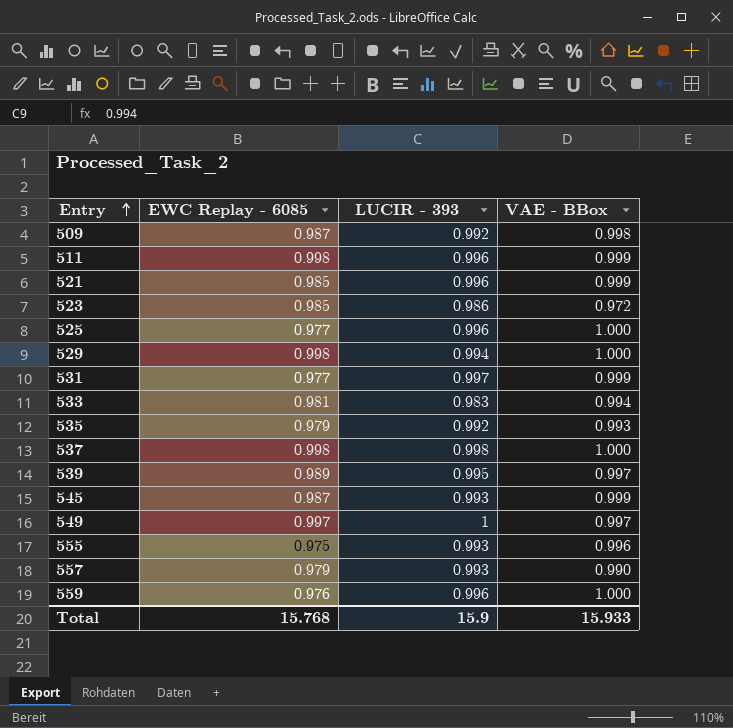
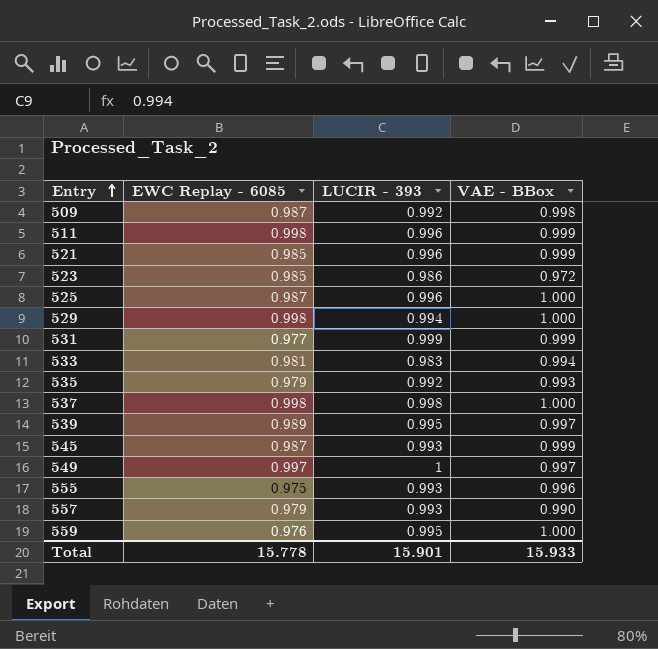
525 | EWC Replay - 6085: 0.977 -> 0.987
531 | LUCIR - 393: 0.997 -> 0.999
559 | LUCIR - 393: 0.996 -> 0.995
Total | EWC Replay - 6085: 15.768 -> 15.778
Total | LUCIR - 393: 15.9 -> 15.901

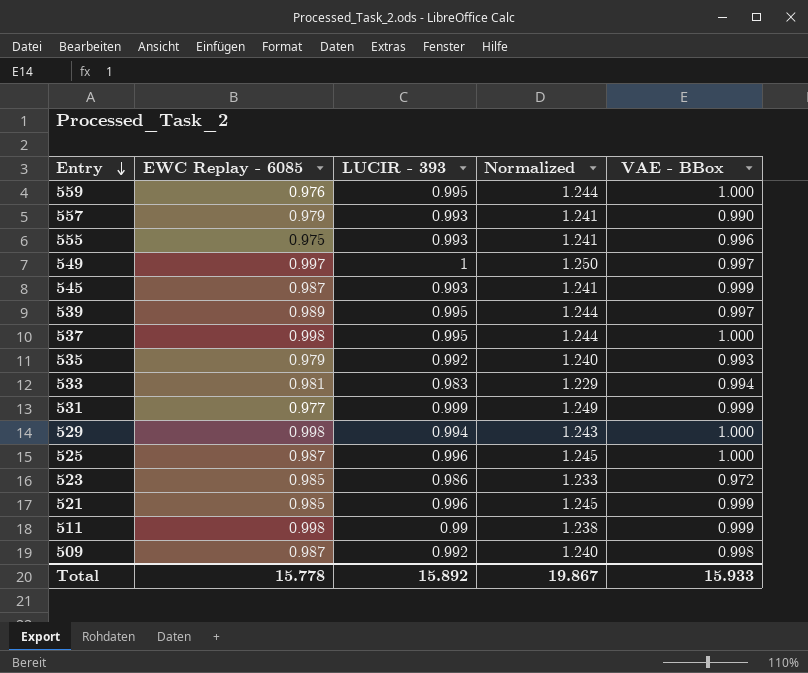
row order: Entry ascending -> Entry descending
column Normalized | formula: none -> [LUCIR - 393] * 1.25
537 | LUCIR - 393: 0.998 -> 0.995
511 | LUCIR - 393: 0.996 -> 0.99
Total | LUCIR - 393: 15.901 -> 15.892

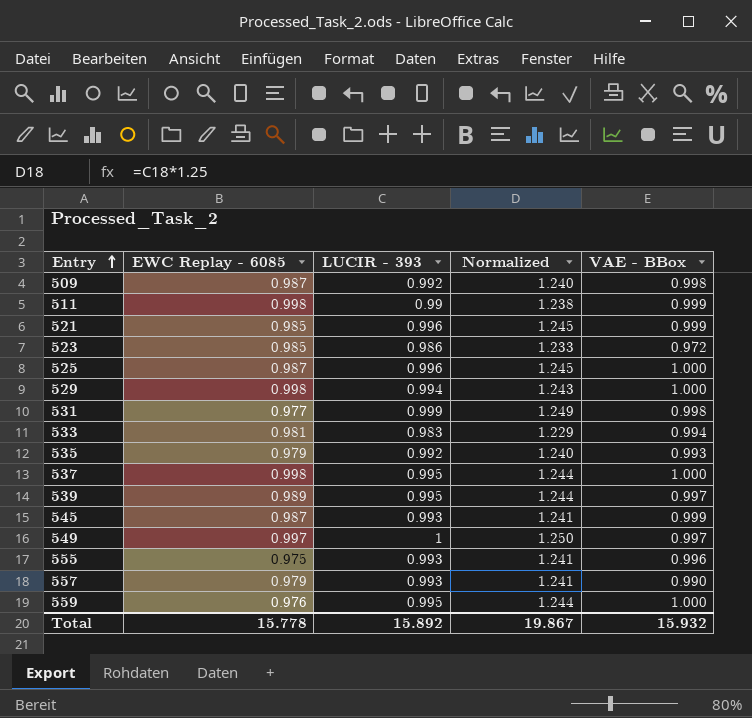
row order: Entry descending -> Entry ascending
531 | VAE - BBox: 0.999 -> 0.998
Total | VAE - BBox: 15.933 -> 15.932

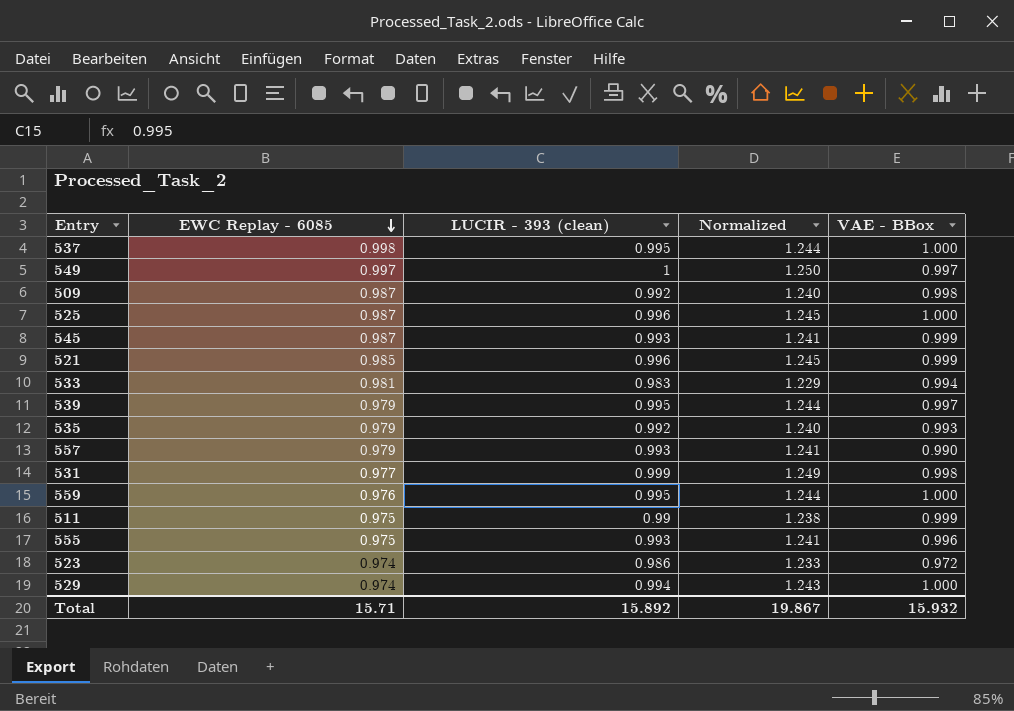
row order: Entry ascending -> EWC Replay - 6085 descending
column name: LUCIR - 393 -> LUCIR - 393 (clean)
539 | EWC Replay - 6085: 0.989 -> 0.979
511 | EWC Replay - 6085: 0.998 -> 0.975
523 | EWC Replay - 6085: 0.985 -> 0.974
529 | EWC Replay - 6085: 0.998 -> 0.974
Total | EWC Replay - 6085: 15.778 -> 15.71

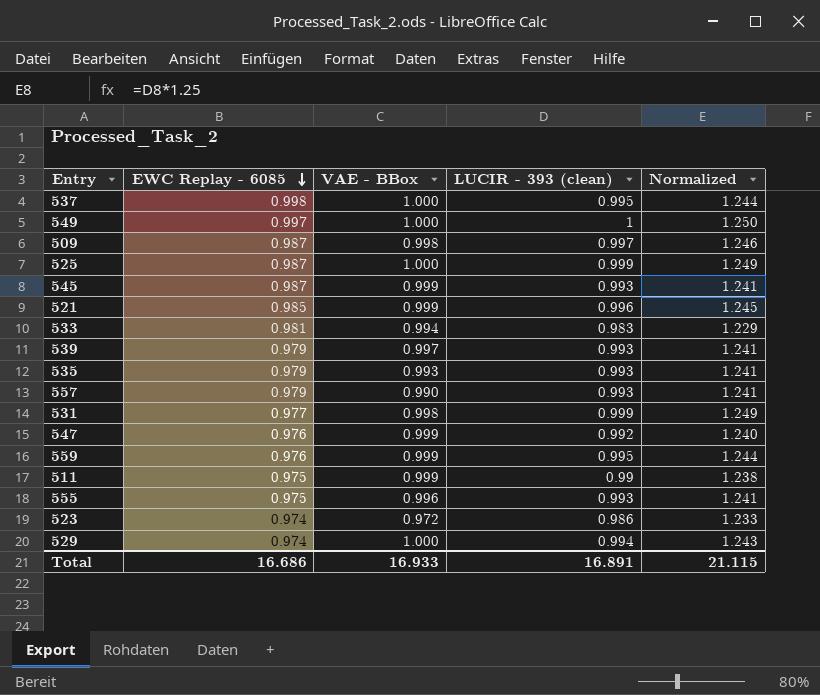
column VAE - BBox | position: 5 -> 3
549 | VAE - BBox: 0.997 -> 1.000
509 | LUCIR - 393 (clean): 0.992 -> 0.997
509 | Normalized: 1.240 -> 1.246
525 | LUCIR - 393 (clean): 0.996 -> 0.999
525 | Normalized: 1.245 -> 1.249
539 | LUCIR - 393 (clean): 0.995 -> 0.993
539 | Normalized: 1.244 -> 1.241
535 | LUCIR - 393 (clean): 0.992 -> 0.993
535 | Normalized: 1.240 -> 1.241
row 547: none -> 0.976 | 0.999 | 0.992 | 1.240
559 | VAE - BBox: 1.000 -> 0.999
Total | EWC Replay - 6085: 15.71 -> 16.686
Total | VAE - BBox: 15.932 -> 16.933
Total | LUCIR - 393 (clean): 15.892 -> 16.891
Total | Normalized: 19.867 -> 21.115

